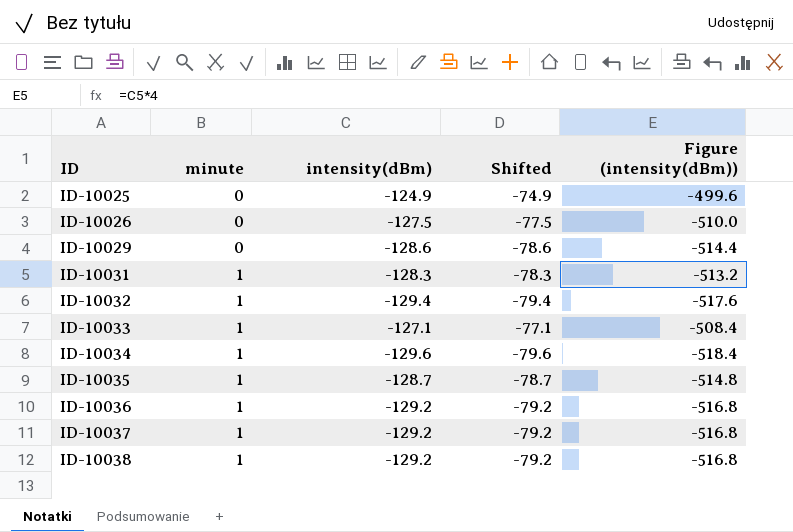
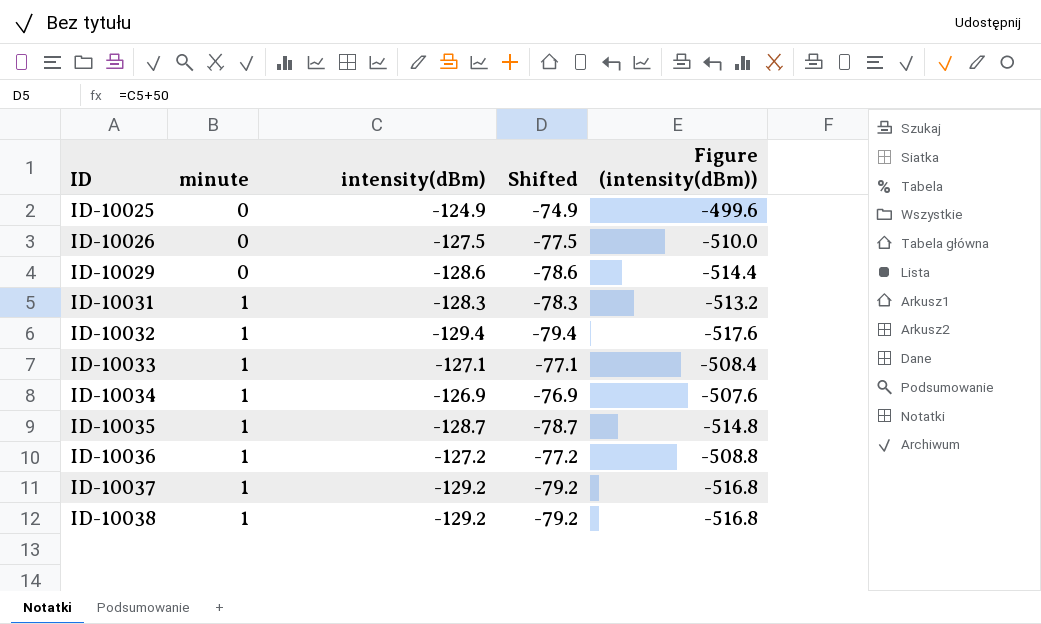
ID-10034 | intensity(dBm): -129.6 -> -126.9
ID-10034 | Shifted: -79.6 -> -76.9
ID-10034 | Figure (intensity(dBm)): -518.4 -> -507.6
ID-10036 | intensity(dBm): -129.2 -> -127.2
ID-10036 | Shifted: -79.2 -> -77.2
ID-10036 | Figure (intensity(dBm)): -516.8 -> -508.8

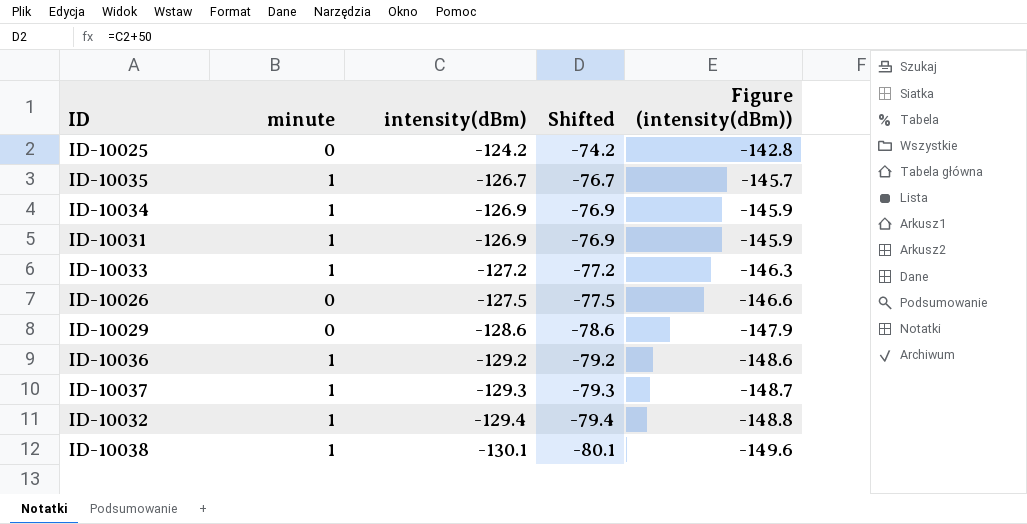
row order: ID ascending -> intensity(dBm) descending
column Figure (intensity(dBm)) | formula: [intensity(dBm)] * 4 -> [intensity(dBm)] * 1.15
ID-10025 | intensity(dBm): -124.9 -> -124.2
ID-10025 | Shifted: -74.9 -> -74.2
ID-10035 | intensity(dBm): -128.7 -> -126.7
ID-10035 | Shifted: -78.7 -> -76.7
ID-10031 | intensity(dBm): -128.3 -> -126.9
ID-10031 | Shifted: -78.3 -> -76.9
ID-10033 | intensity(dBm): -127.1 -> -127.2
ID-10033 | Shifted: -77.1 -> -77.2
ID-10036 | intensity(dBm): -127.2 -> -129.2
ID-10036 | Shifted: -77.2 -> -79.2
ID-10037 | intensity(dBm): -129.2 -> -129.3
ID-10037 | Shifted: -79.2 -> -79.3
ID-10038 | intensity(dBm): -129.2 -> -130.1
ID-10038 | Shifted: -79.2 -> -80.1

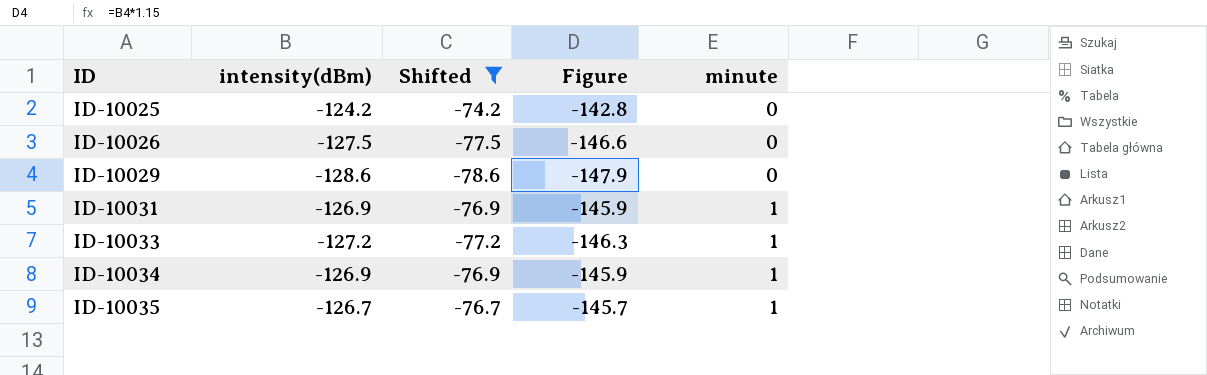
filter: none -> Shifted >= -78.6
row order: intensity(dBm) descending -> ID ascending
column name: Figure (intensity(dBm)) -> Figure
column minute | position: 2 -> 5

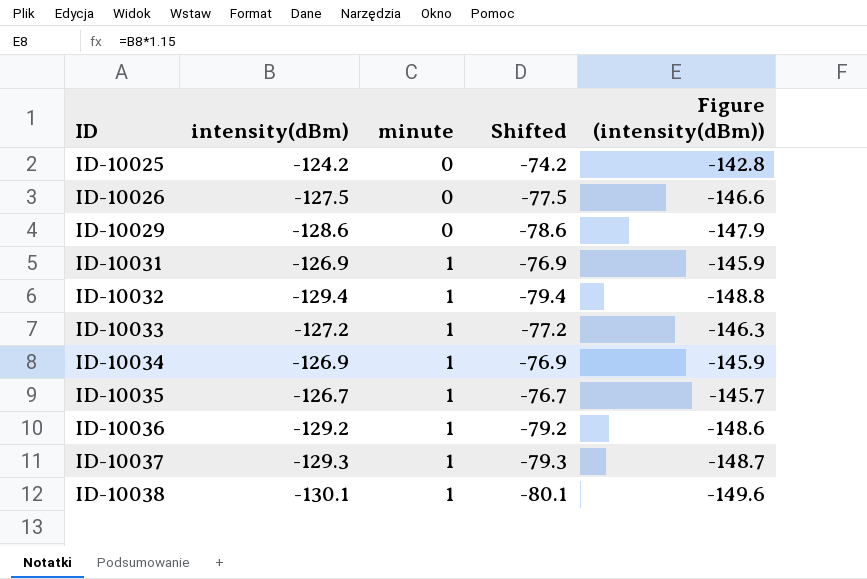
filter: Shifted >= -78.6 -> none
column minute | position: 5 -> 3
column name: Figure -> Figure (intensity(dBm))

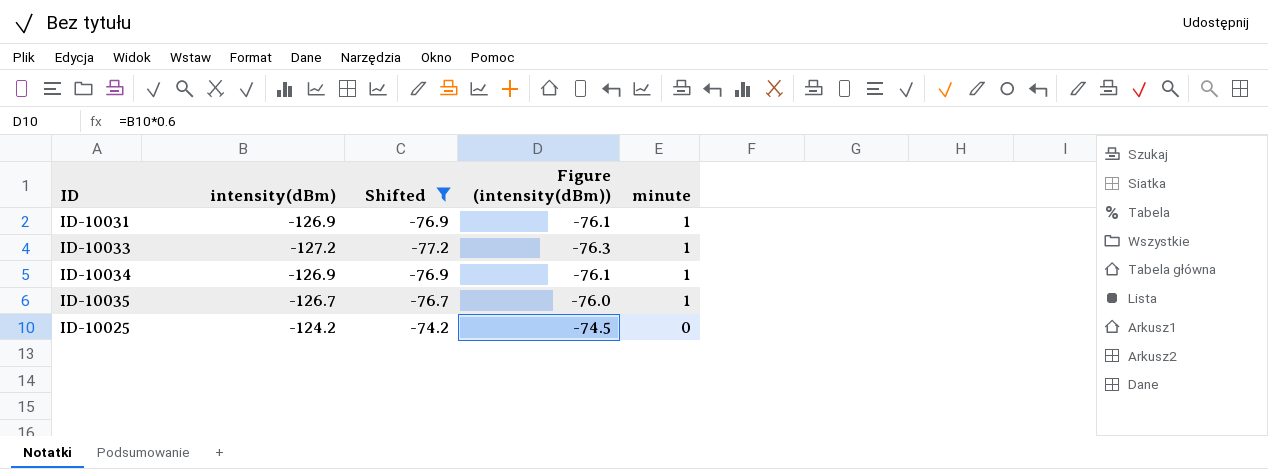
filter: none -> Shifted >= -77.2
row order: ID ascending -> minute descending
column Figure (intensity(dBm)) | formula: [intensity(dBm)] * 1.15 -> [intensity(dBm)] * 0.6
column minute | position: 3 -> 5

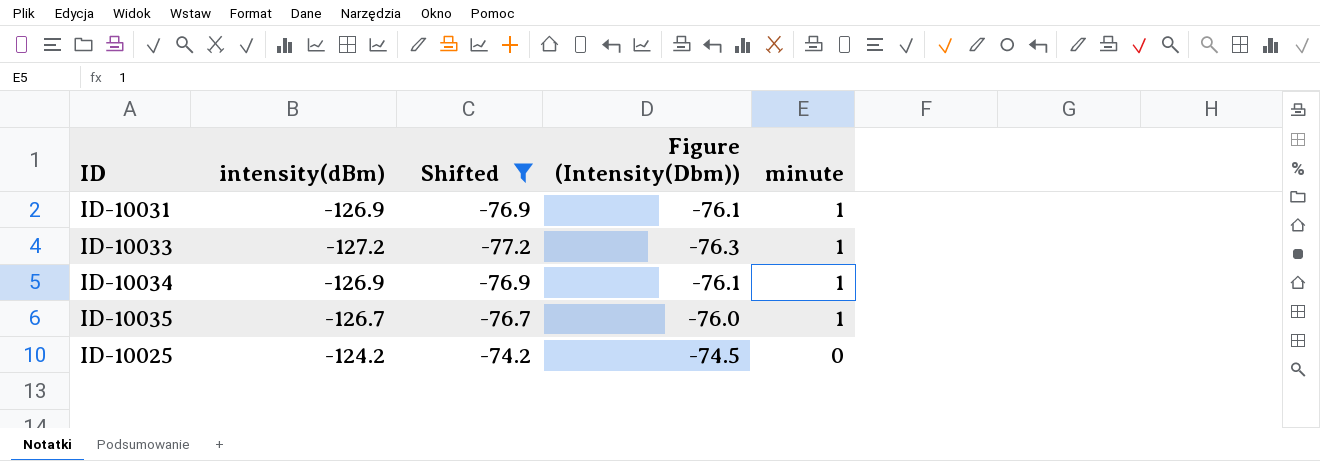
column name: Figure (intensity(dBm)) -> Figure (Intensity(Dbm))

